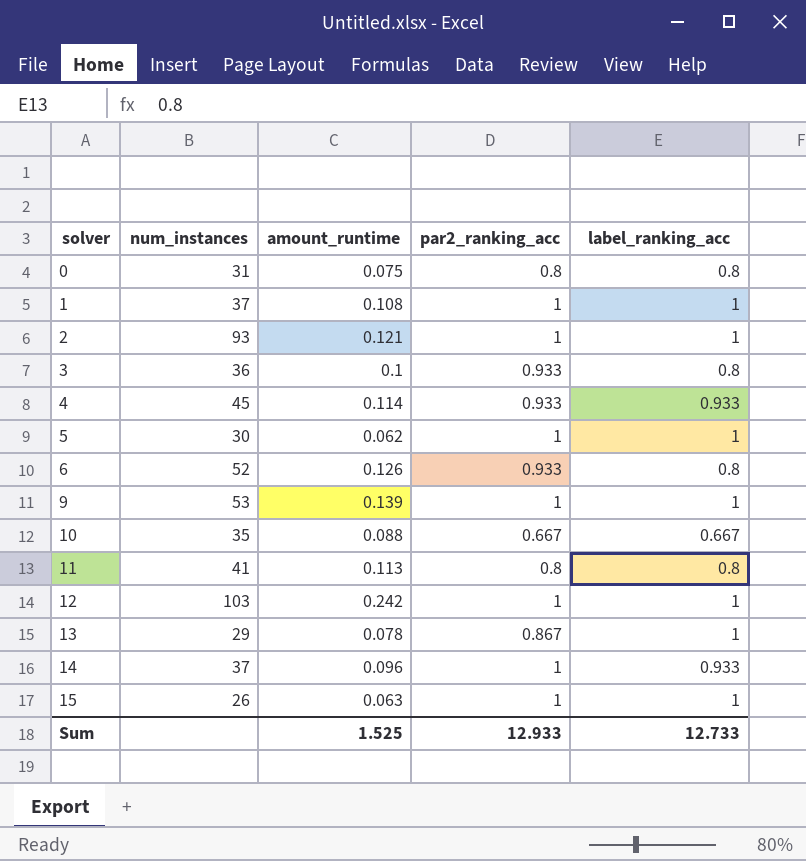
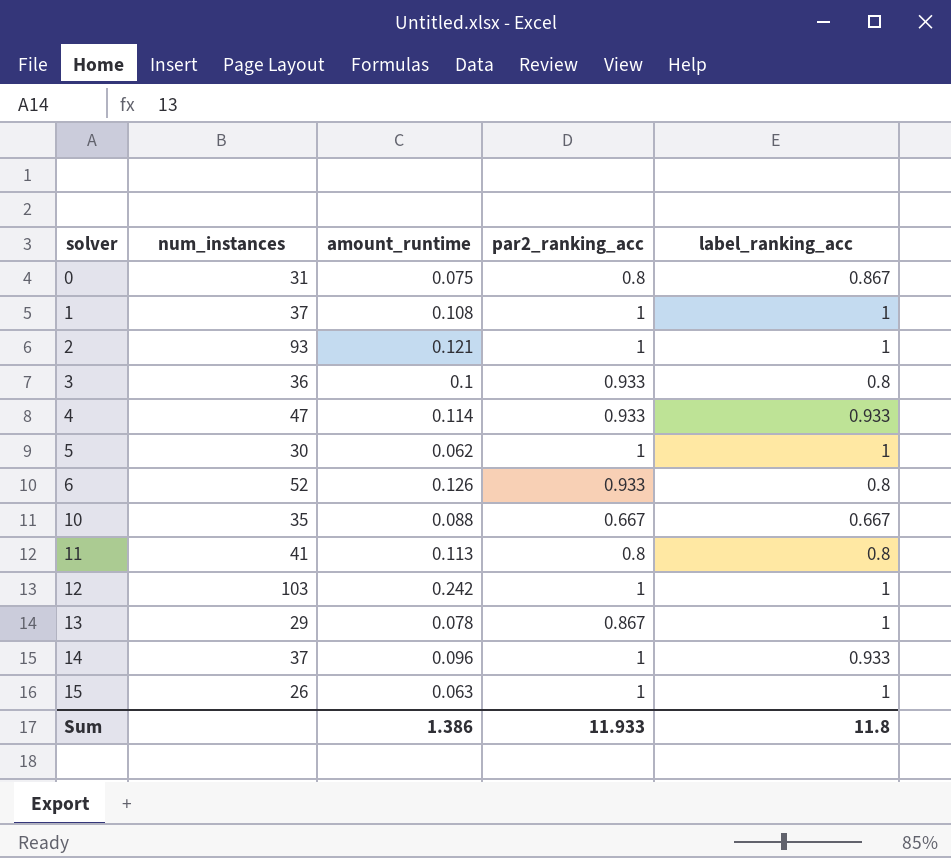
row 9: 53 | 0.139 | 1 | 1 -> none
0 | label_ranking_acc: 0.8 -> 0.867
4 | num_instances: 45 -> 47
Sum | amount_runtime: 1.525 -> 1.386
Sum | par2_ranking_acc: 12.933 -> 11.933
Sum | label_ranking_acc: 12.733 -> 11.8

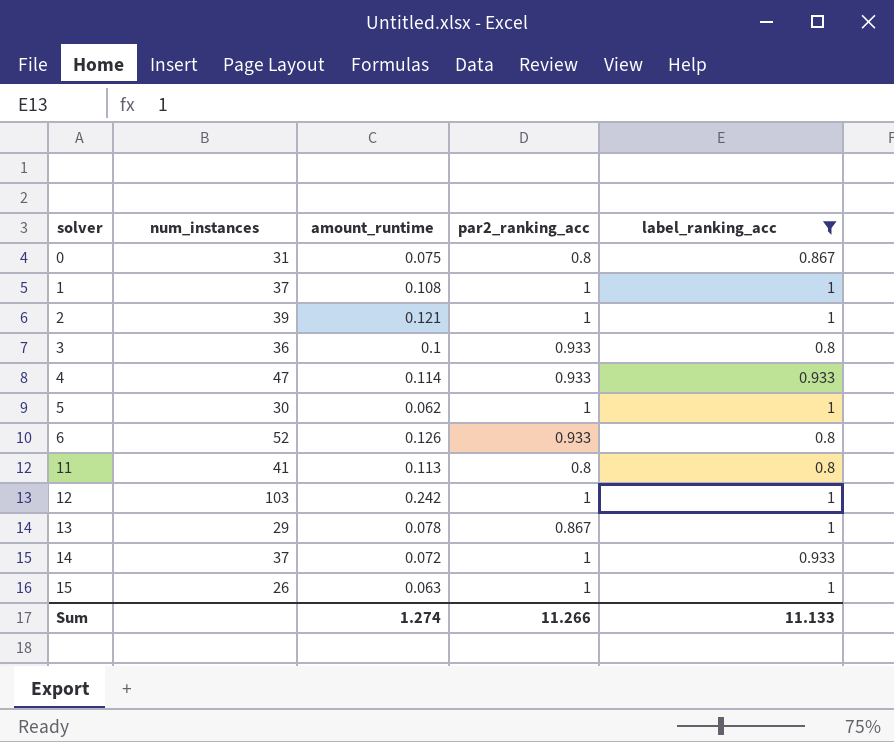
filter: none -> label_ranking_acc != 0.667
2 | num_instances: 93 -> 39
14 | amount_runtime: 0.096 -> 0.072
Sum | amount_runtime: 1.386 -> 1.274
Sum | par2_ranking_acc: 11.933 -> 11.266
Sum | label_ranking_acc: 11.8 -> 11.133

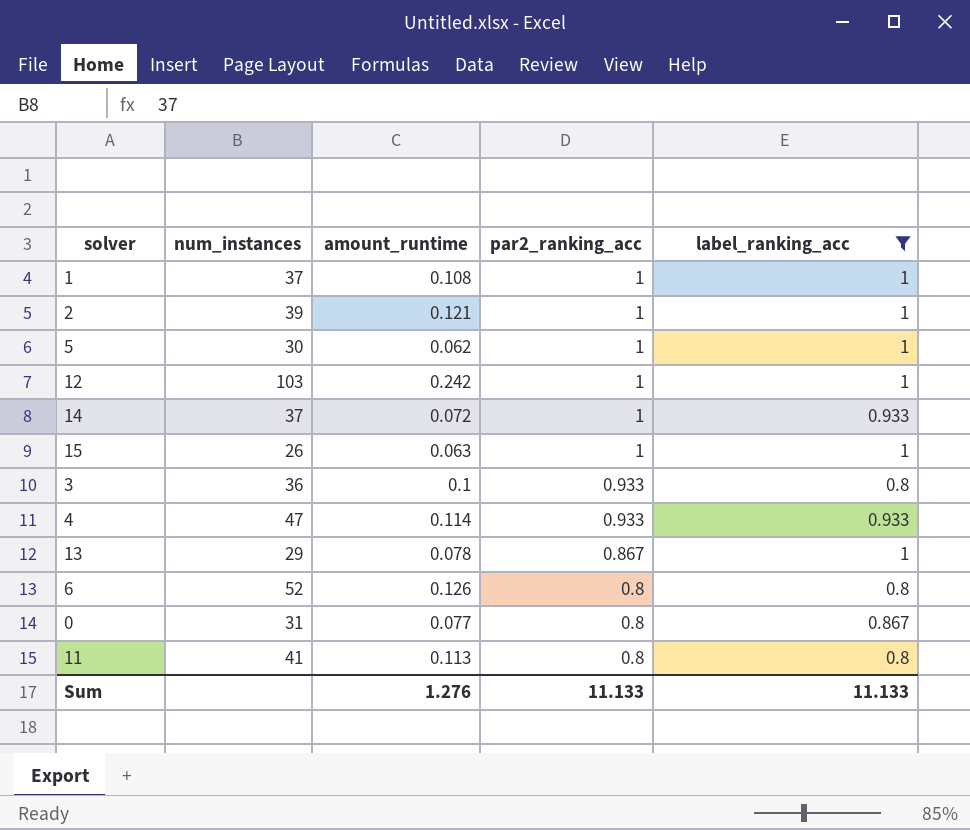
row order: solver ascending -> par2_ranking_acc descending
6 | par2_ranking_acc: 0.933 -> 0.8
0 | amount_runtime: 0.075 -> 0.077
Sum | amount_runtime: 1.274 -> 1.276
Sum | par2_ranking_acc: 11.266 -> 11.133

